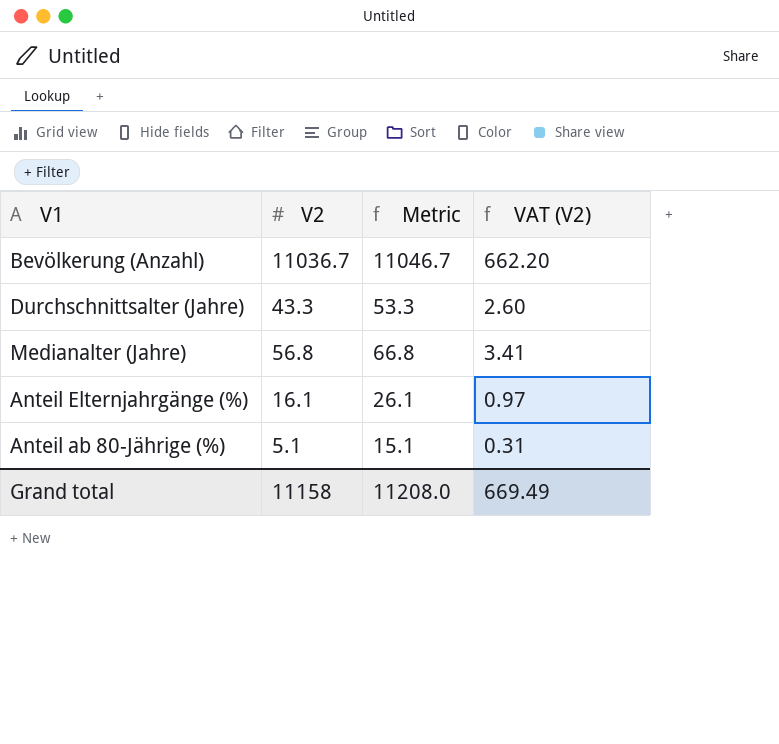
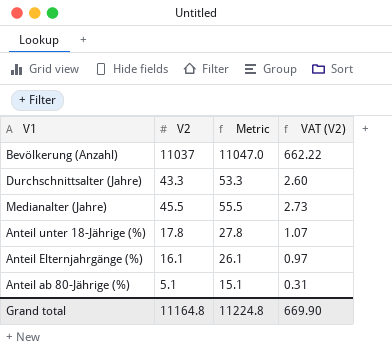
Bevölkerung (Anzahl) | V2: 11036.7 -> 11037
Bevölkerung (Anzahl) | Metric: 11046.7 -> 11047.0
Bevölkerung (Anzahl) | VAT (V2): 662.20 -> 662.22
Medianalter (Jahre) | V2: 56.8 -> 45.5
Medianalter (Jahre) | Metric: 66.8 -> 55.5
Medianalter (Jahre) | VAT (V2): 3.41 -> 2.73
row Anteil unter 18-Jährige (%): none -> 17.8 | 27.8 | 1.07
Grand total | V2: 11158 -> 11164.8
Grand total | Metric: 11208.0 -> 11224.8
Grand total | VAT (V2): 669.49 -> 669.90

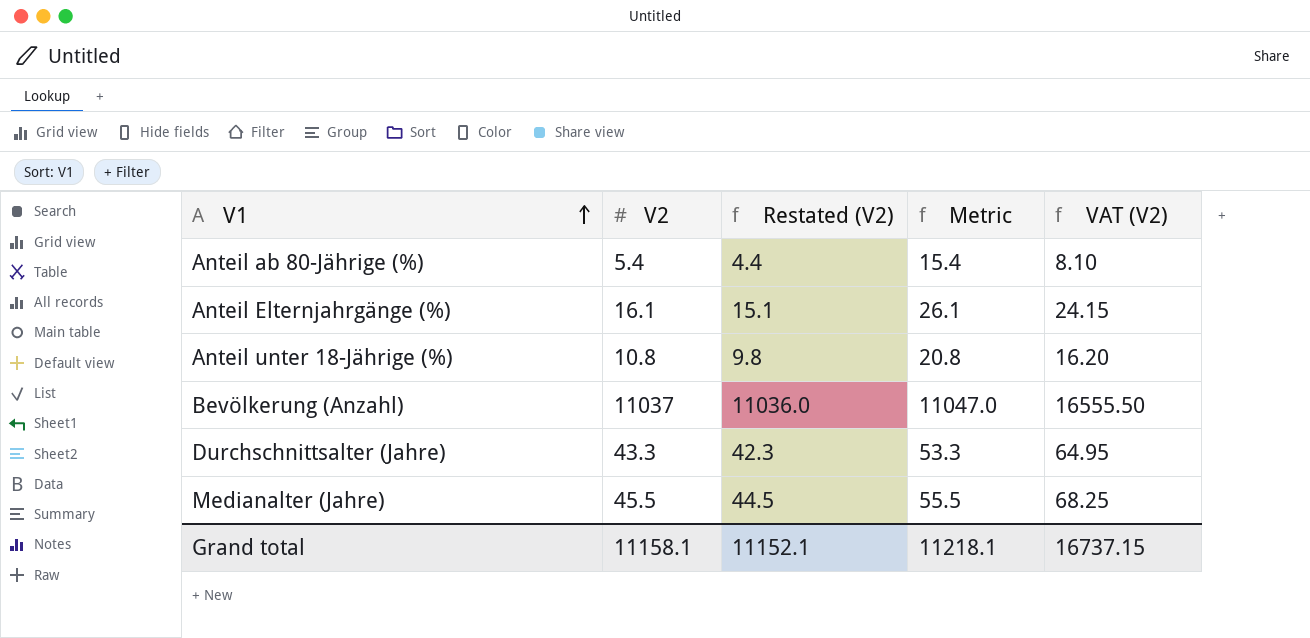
row order: none -> V1 ascending
column Restated (V2) | formula: none -> [V2] - 1
column VAT (V2) | formula: [V2] * 0.06 -> [V2] * 1.5
Anteil ab 80-Jährige (%) | V2: 5.1 -> 5.4
Anteil ab 80-Jährige (%) | Metric: 15.1 -> 15.4
Anteil unter 18-Jährige (%) | V2: 17.8 -> 10.8
Anteil unter 18-Jährige (%) | Metric: 27.8 -> 20.8
Grand total | V2: 11164.8 -> 11158.1
Grand total | Metric: 11224.8 -> 11218.1
Grand total | VAT (V2): 669.90 -> 16737.15

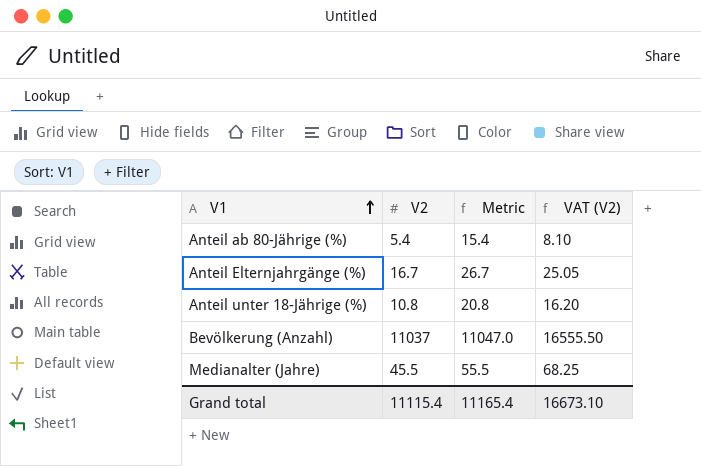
column Restated (V2) | formula: [V2] - 1 -> none
row Durchschnittsalter (Jahre): 43.3 | 42.3 | 53.3 | 64.95 -> none
Anteil Elternjahrgänge (%) | V2: 16.1 -> 16.7
Anteil Elternjahrgänge (%) | Metric: 26.1 -> 26.7
Anteil Elternjahrgänge (%) | VAT (V2): 24.15 -> 25.05
Grand total | V2: 11158.1 -> 11115.4
Grand total | Metric: 11218.1 -> 11165.4
Grand total | VAT (V2): 16737.15 -> 16673.10

